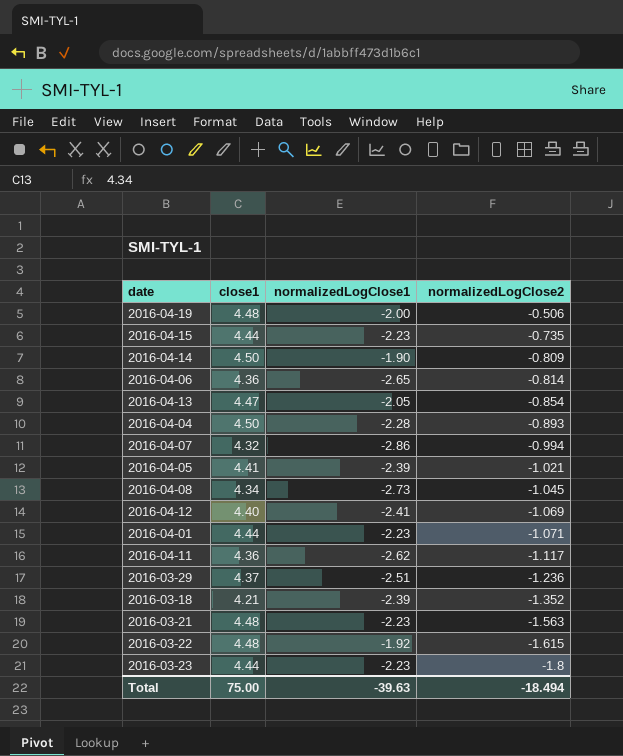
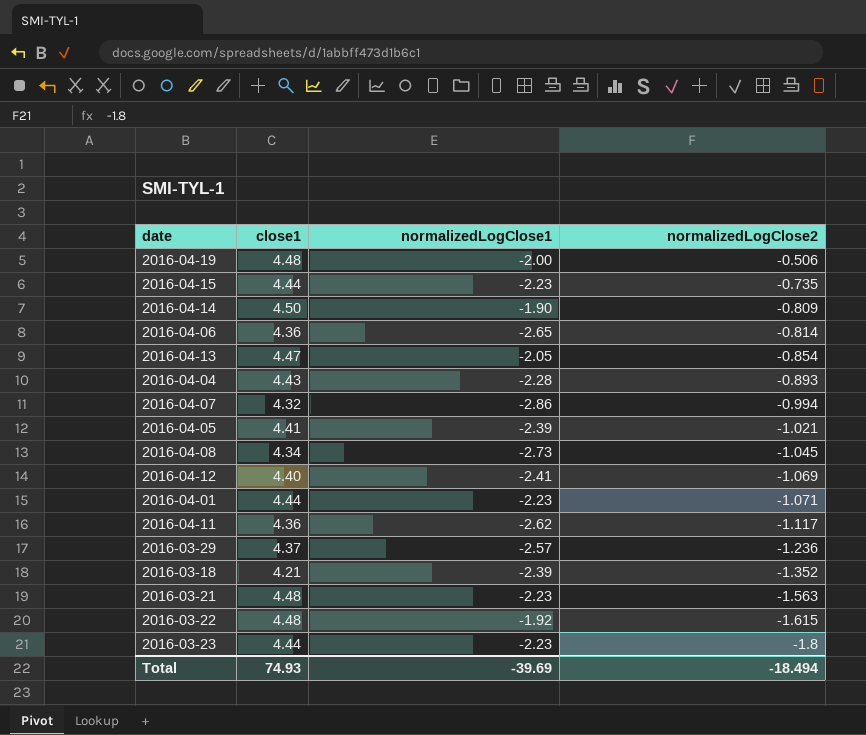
2016-04-04 | close1: 4.50 -> 4.43
2016-03-29 | normalizedLogClose1: -2.51 -> -2.57
Total | close1: 75.00 -> 74.93
Total | normalizedLogClose1: -39.63 -> -39.69

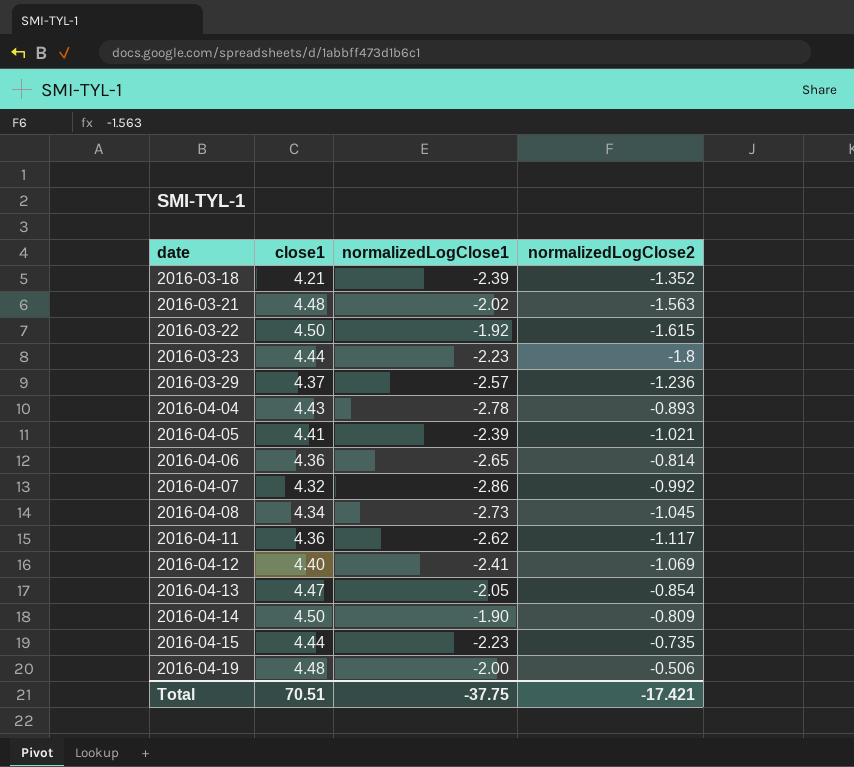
row order: normalizedLogClose2 descending -> date ascending
row 2016-04-01: 4.44 | -2.23 | -1.071 -> none
2016-03-21 | normalizedLogClose1: -2.23 -> -2.02
2016-03-22 | close1: 4.48 -> 4.50
2016-04-04 | normalizedLogClose1: -2.28 -> -2.78
2016-04-07 | normalizedLogClose2: -0.994 -> -0.992
Total | close1: 74.93 -> 70.51
Total | normalizedLogClose1: -39.69 -> -37.75
Total | normalizedLogClose2: -18.494 -> -17.421

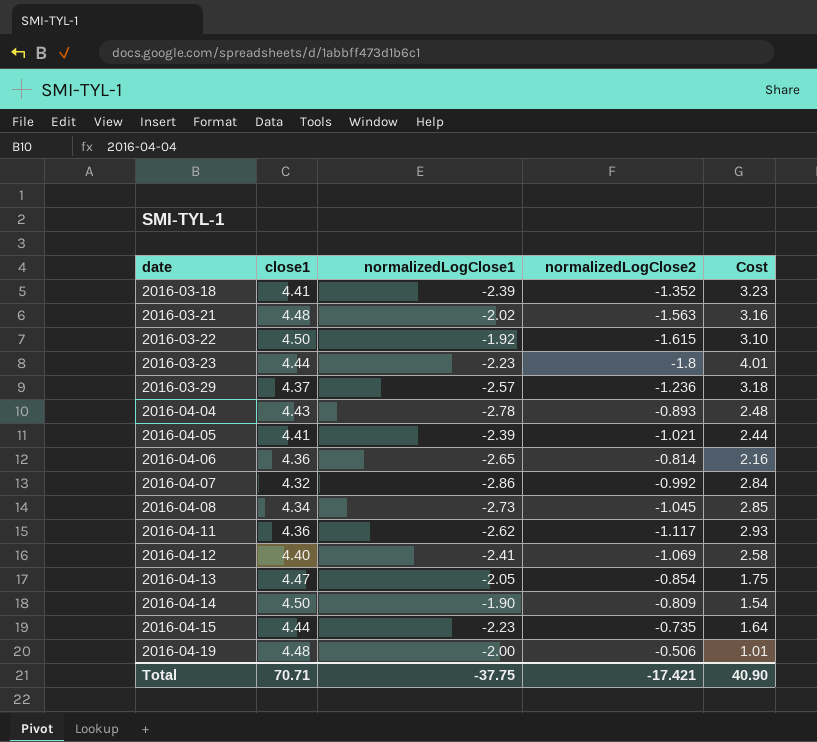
column Cost | formula: none -> [normalizedLogClose1] * [normalizedLogClose2]
2016-03-18 | close1: 4.21 -> 4.41
Total | close1: 70.51 -> 70.71

